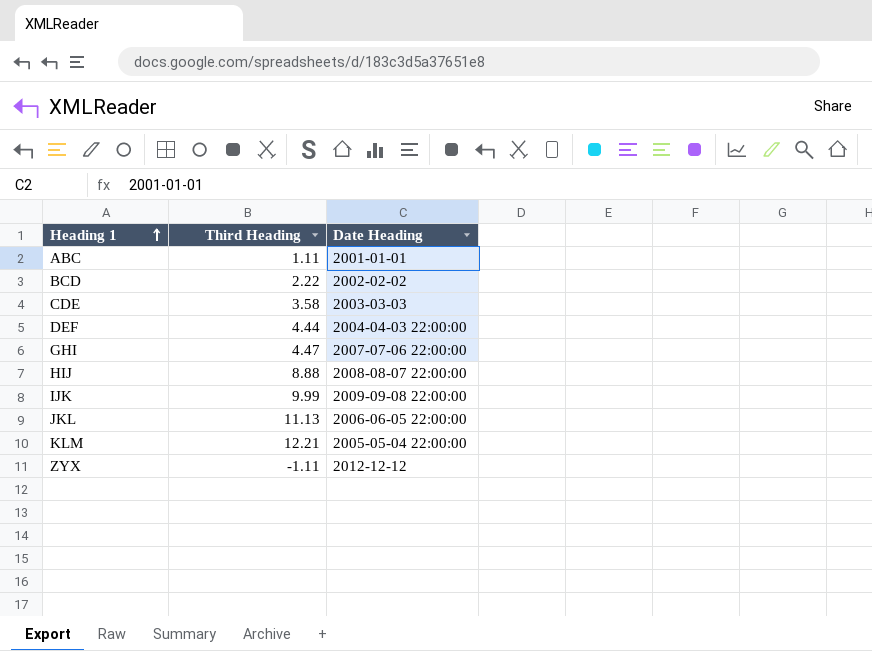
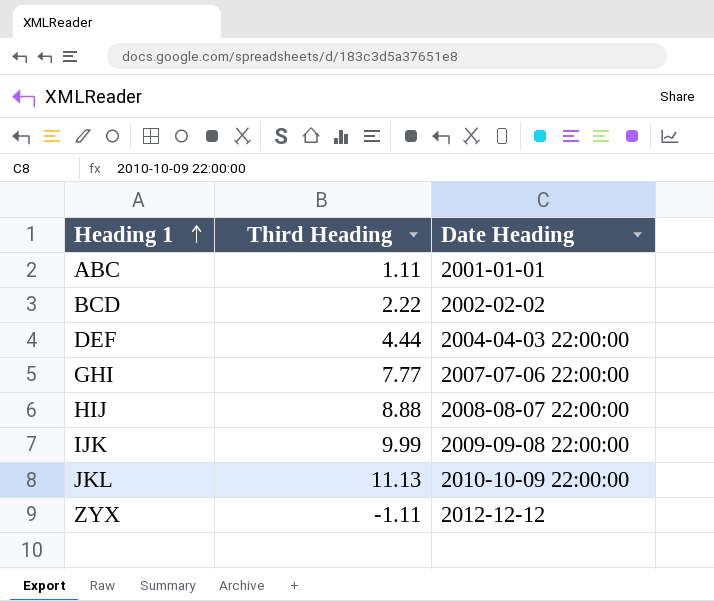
row CDE: 3.58 | 2003-03-03 -> none
row KLM: 12.21 | 2005-05-04 22:00:00 -> none
GHI | Third Heading: 4.47 -> 7.77
JKL | Date Heading: 2006-06-05 22:00:00 -> 2010-10-09 22:00:00

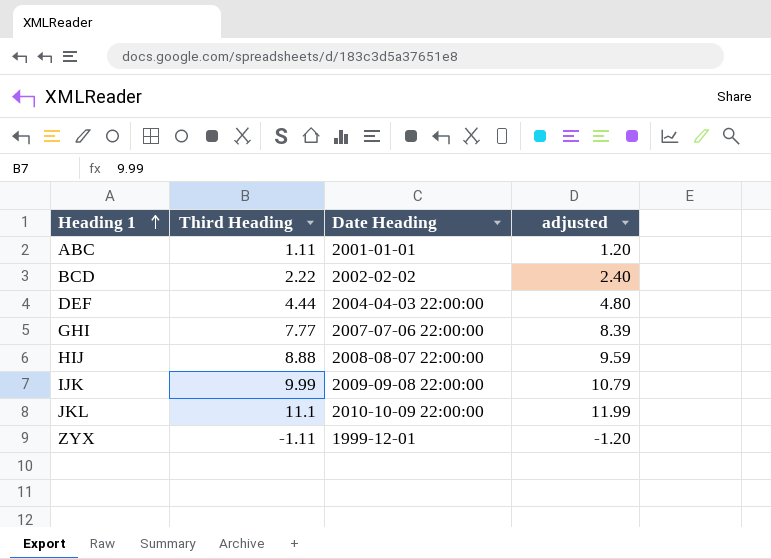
column adjusted | formula: none -> [Third Heading] * 1.08
JKL | Third Heading: 11.13 -> 11.1
ZYX | Date Heading: 2012-12-12 -> 1999-12-01

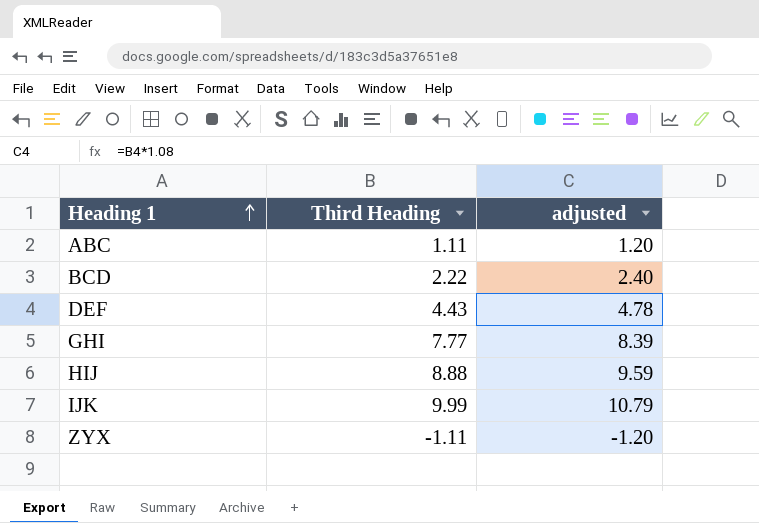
column Date Heading | position: 3 -> none
row JKL: 11.1 | 2010-10-09 22:00:00 | 11.99 -> none
DEF | Third Heading: 4.44 -> 4.43
DEF | adjusted: 4.80 -> 4.78

